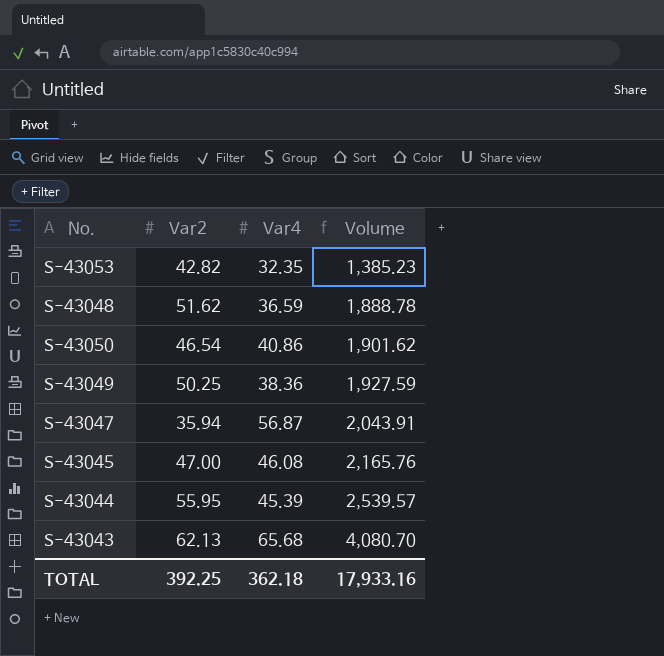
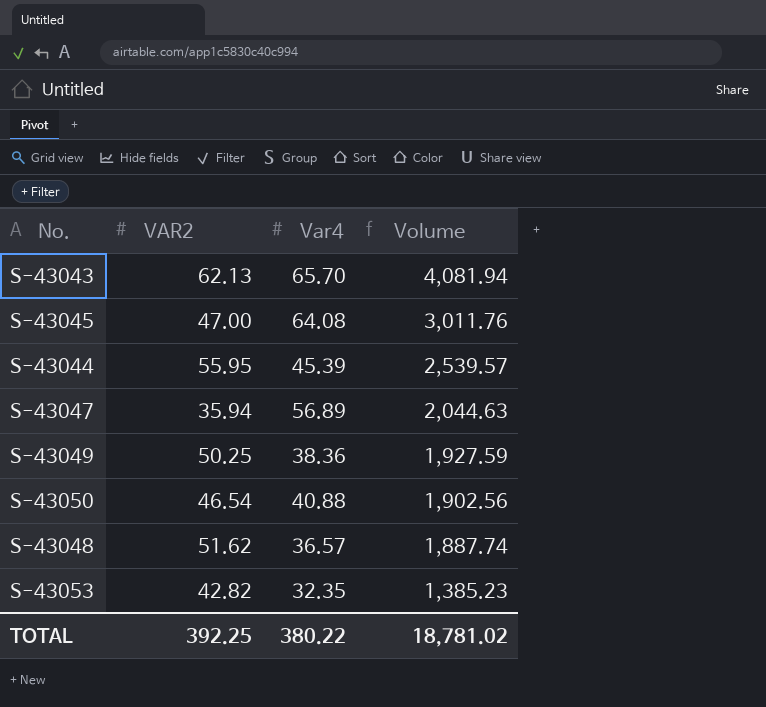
row order: Volume ascending -> Volume descending
column name: Var2 -> VAR2
S-43043 | Var4: 65.68 -> 65.70
S-43043 | Volume: 4,080.70 -> 4,081.94
S-43045 | Var4: 46.08 -> 64.08
S-43045 | Volume: 2,165.76 -> 3,011.76
S-43047 | Var4: 56.87 -> 56.89
S-43047 | Volume: 2,043.91 -> 2,044.63
S-43050 | Var4: 40.86 -> 40.88
S-43050 | Volume: 1,901.62 -> 1,902.56
S-43048 | Var4: 36.59 -> 36.57
S-43048 | Volume: 1,888.78 -> 1,887.74
TOTAL | Var4: 362.18 -> 380.22
TOTAL | Volume: 17,933.16 -> 18,781.02

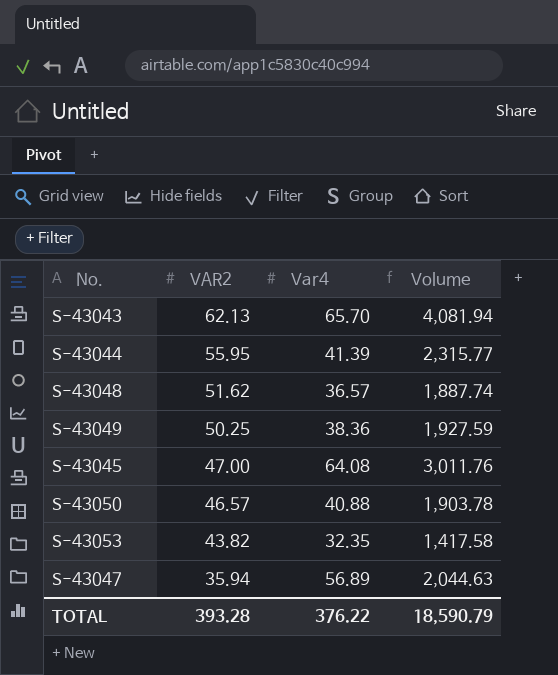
row order: Volume descending -> VAR2 descending
S-43044 | Var4: 45.39 -> 41.39
S-43044 | Volume: 2,539.57 -> 2,315.77
S-43050 | VAR2: 46.54 -> 46.57
S-43050 | Volume: 1,902.56 -> 1,903.78
S-43053 | VAR2: 42.82 -> 43.82
S-43053 | Volume: 1,385.23 -> 1,417.58
TOTAL | VAR2: 392.25 -> 393.28
TOTAL | Var4: 380.22 -> 376.22
TOTAL | Volume: 18,781.02 -> 18,590.79

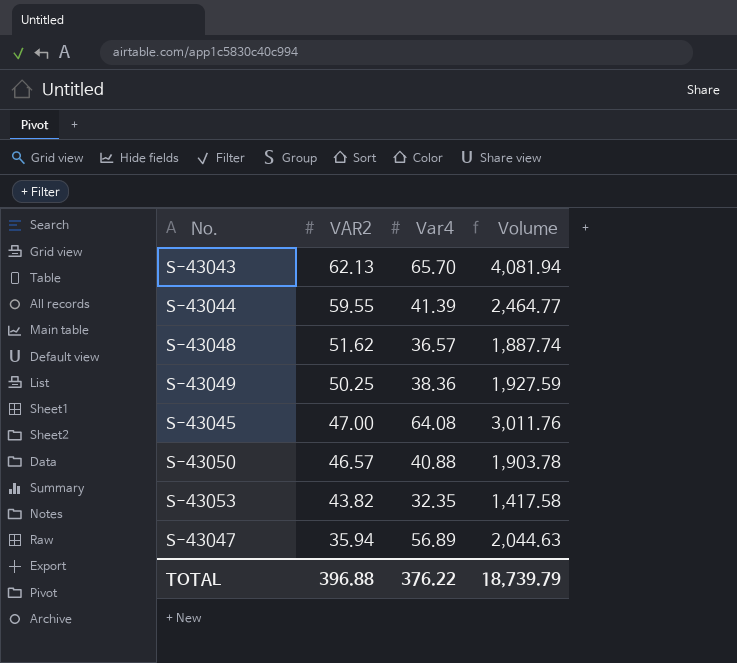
S-43044 | VAR2: 55.95 -> 59.55
S-43044 | Volume: 2,315.77 -> 2,464.77
TOTAL | VAR2: 393.28 -> 396.88
TOTAL | Volume: 18,590.79 -> 18,739.79

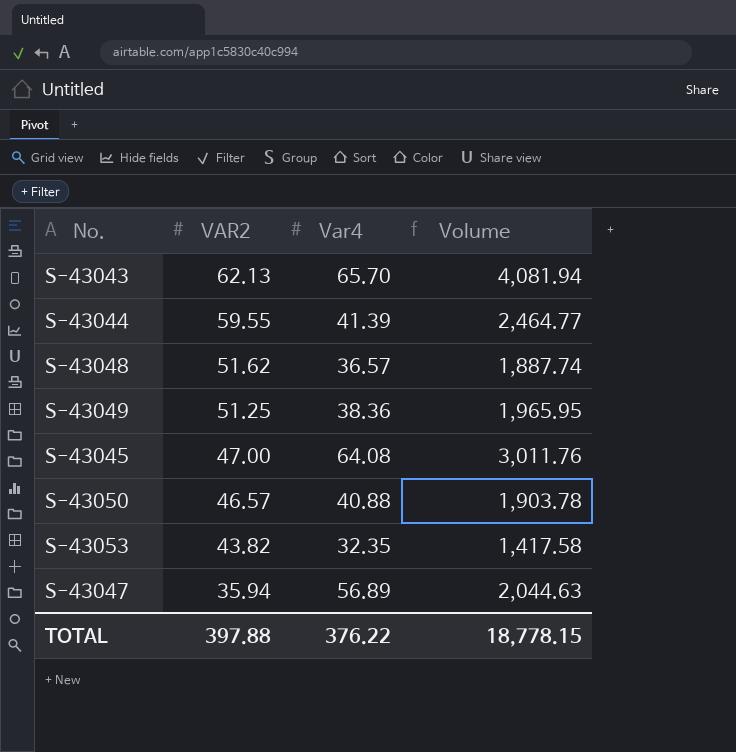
S-43049 | VAR2: 50.25 -> 51.25
S-43049 | Volume: 1,927.59 -> 1,965.95
TOTAL | VAR2: 396.88 -> 397.88
TOTAL | Volume: 18,739.79 -> 18,778.15

